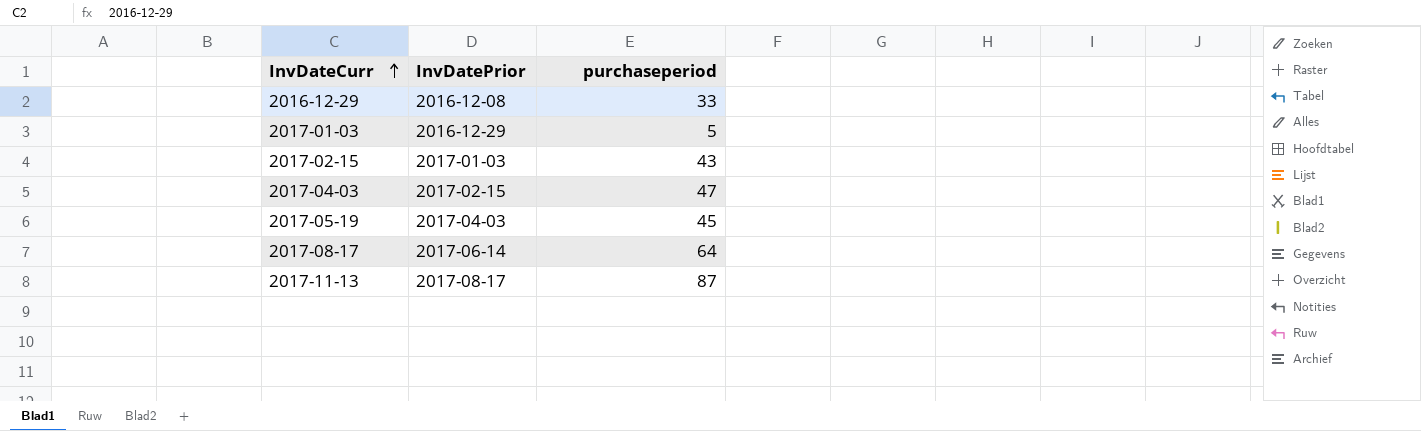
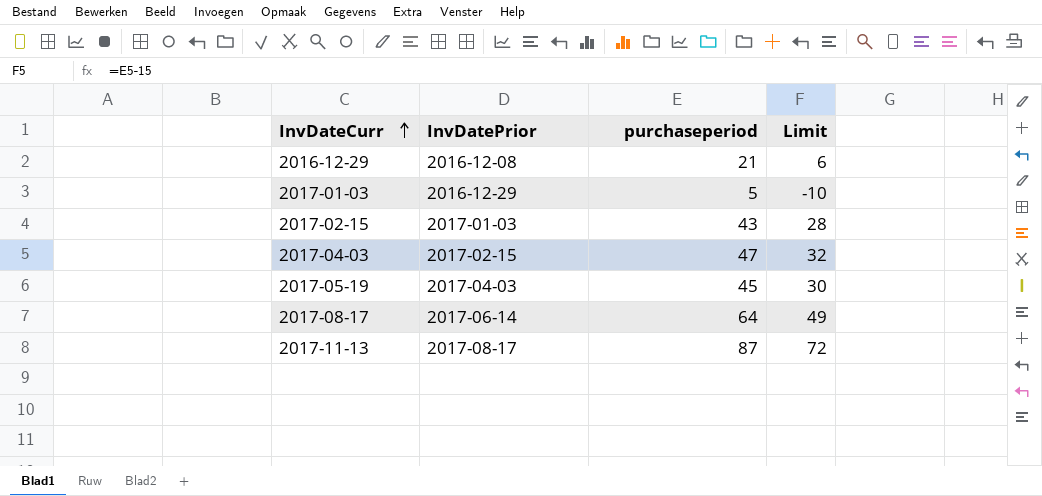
column Limit | formula: none -> [purchaseperiod] - 15
2016-12-29 | purchaseperiod: 33 -> 21

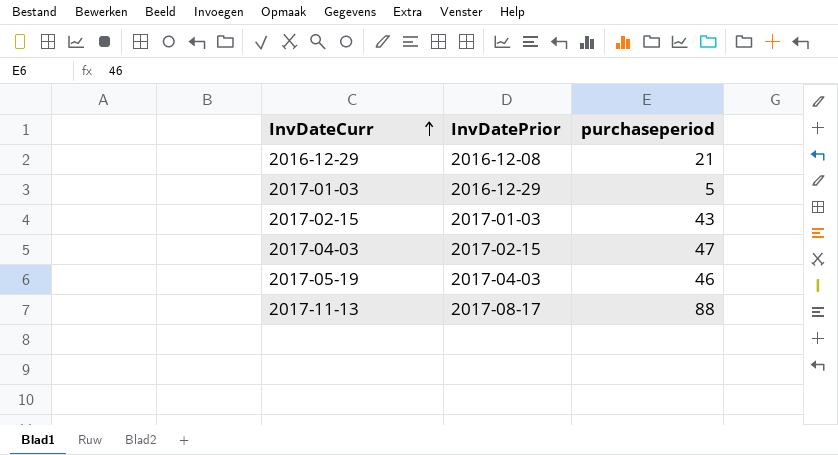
column Limit | formula: [purchaseperiod] - 15 -> none
row 2017-08-17: 2017-06-14 | 64 | 49 -> none
2017-05-19 | purchaseperiod: 45 -> 46
2017-11-13 | purchaseperiod: 87 -> 88

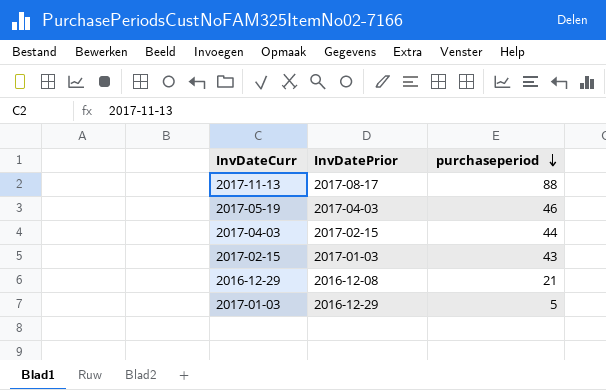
row order: InvDateCurr ascending -> purchaseperiod descending
2017-04-03 | purchaseperiod: 47 -> 44

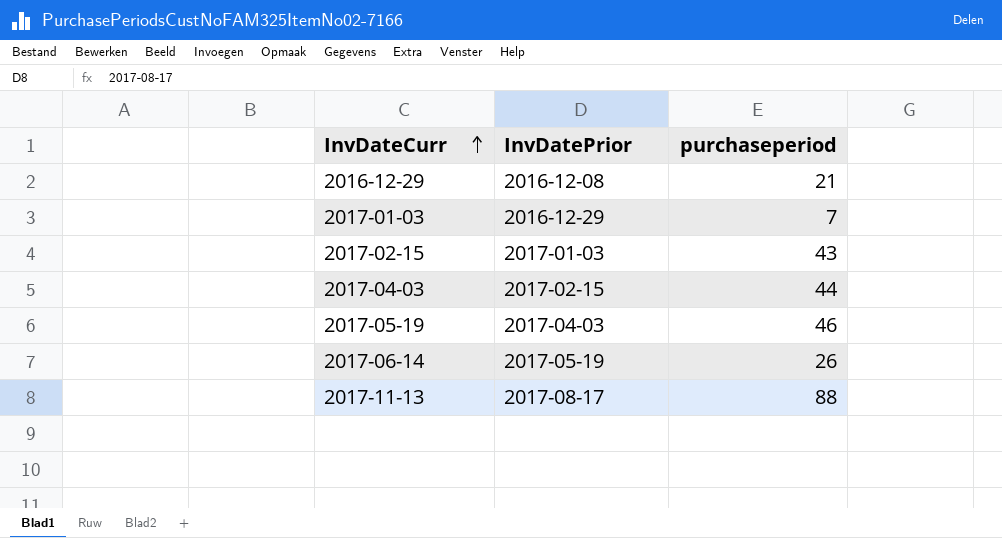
row order: purchaseperiod descending -> InvDateCurr ascending
2017-01-03 | purchaseperiod: 5 -> 7
row 2017-06-14: none -> 2017-05-19 | 26

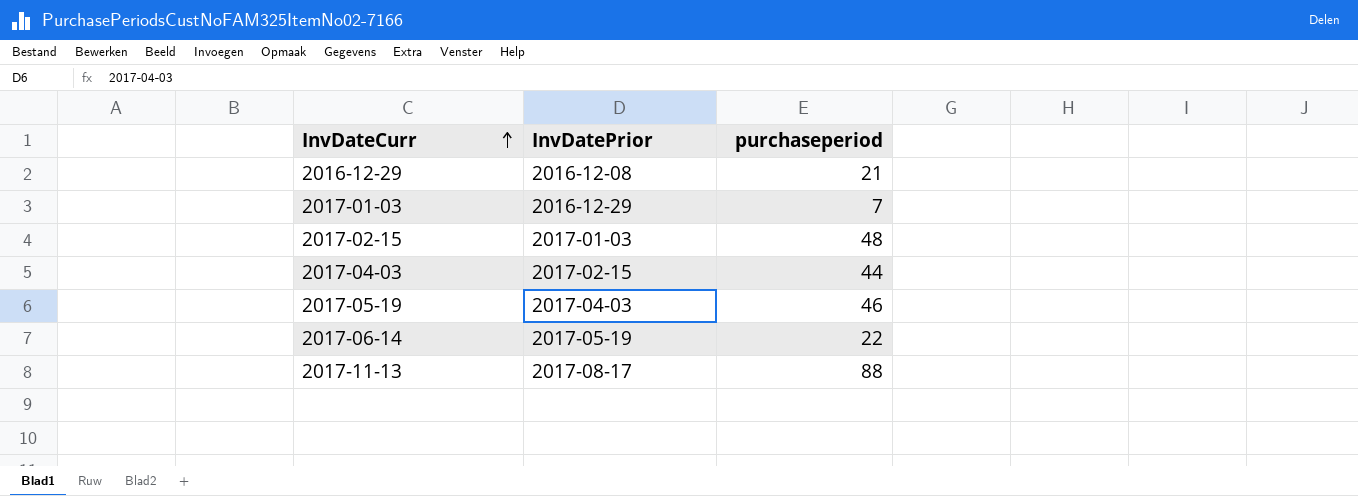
2017-02-15 | purchaseperiod: 43 -> 48
2017-06-14 | purchaseperiod: 26 -> 22

